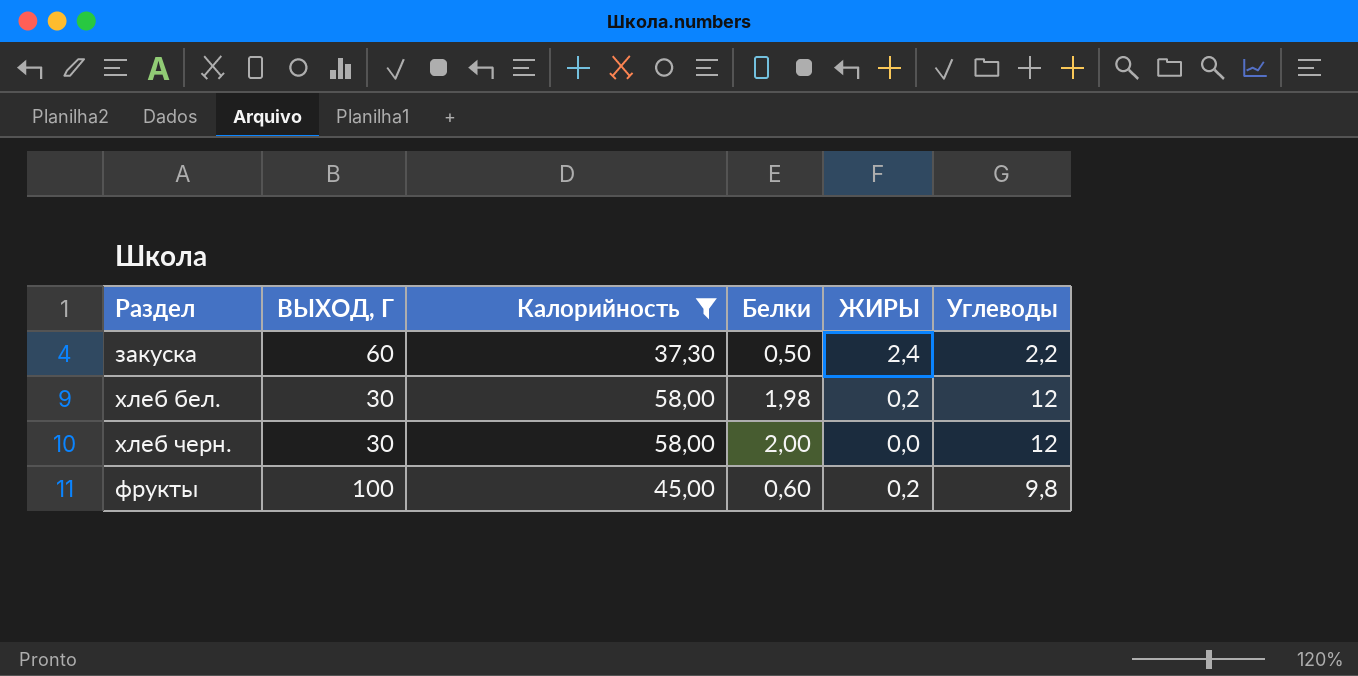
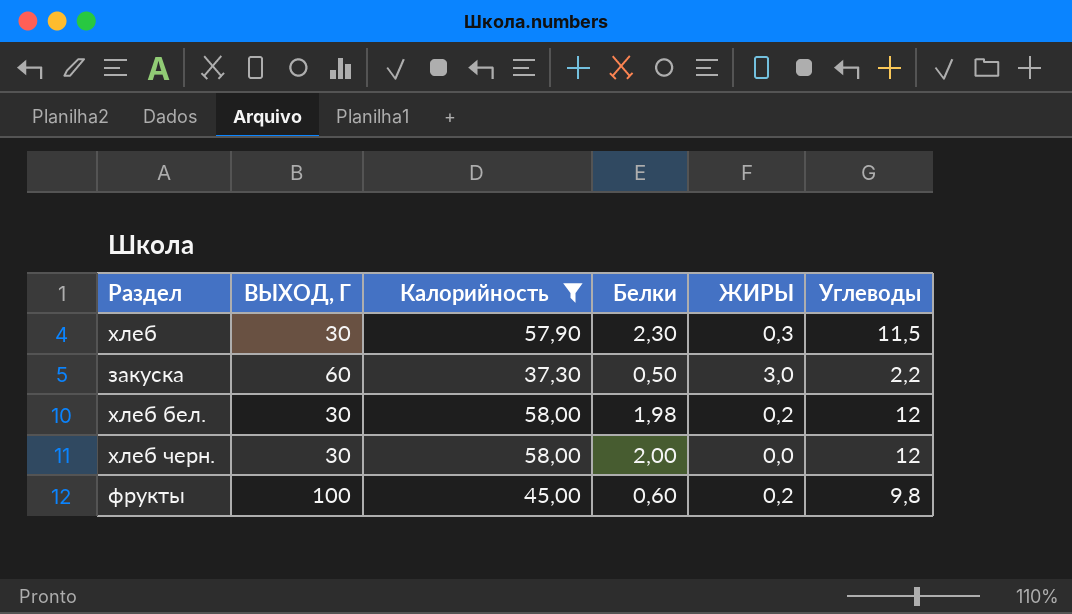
row хлеб: none -> 30 | 57,90 | 2,30 | 0,3 | 11,5
закуска | ЖИРЫ: 2,4 -> 3,0

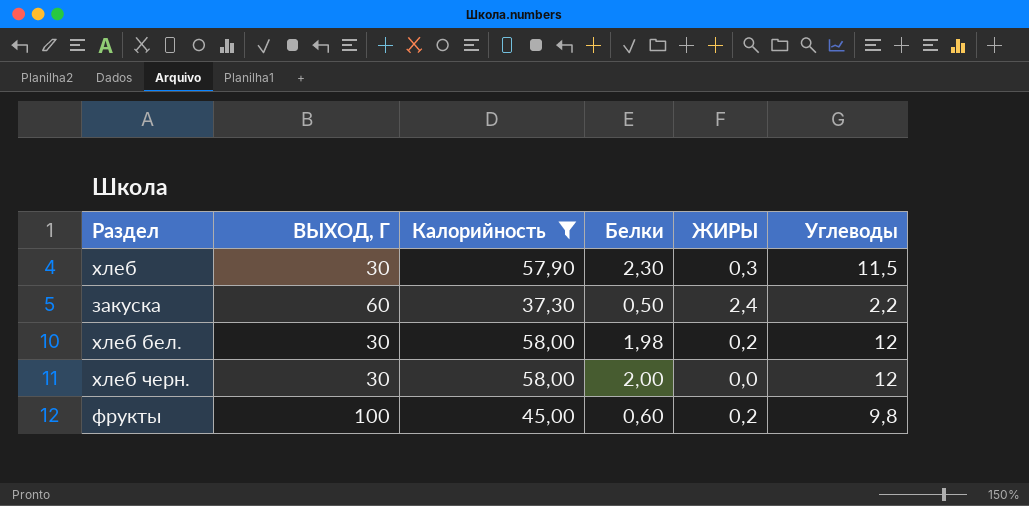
закуска | ЖИРЫ: 3,0 -> 2,4

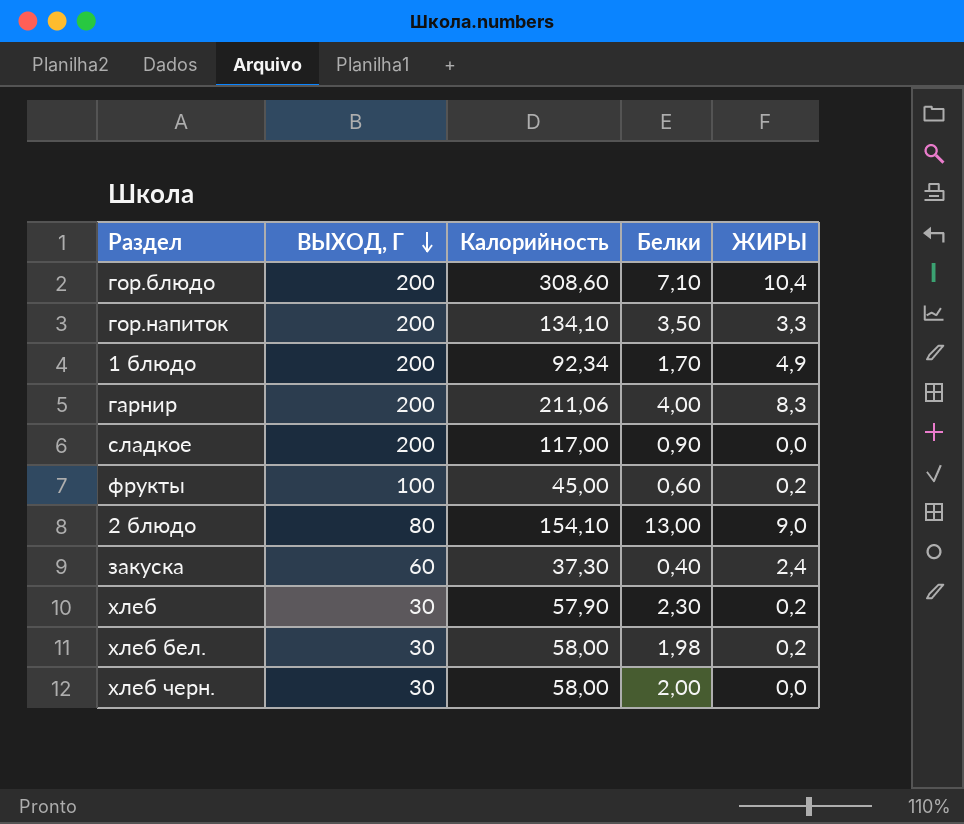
filter: Калорийность <= 58,00 -> none
row order: none -> ВЫХОД, Г descending
column Углеводы | position: 6 -> none
закуска | Белки: 0,50 -> 0,40
хлеб | ЖИРЫ: 0,3 -> 0,2

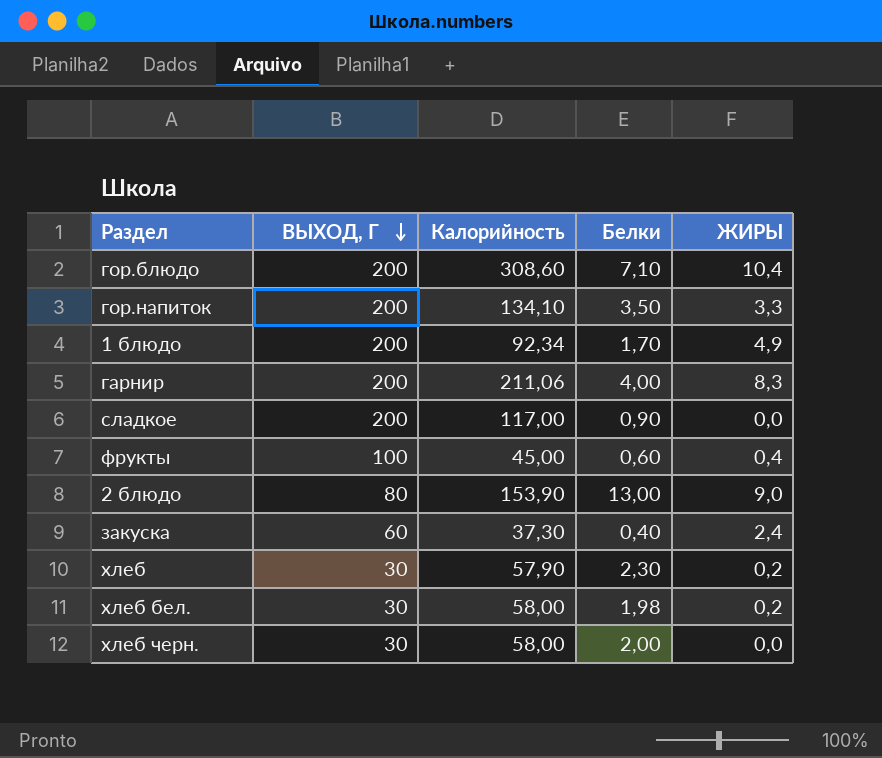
фрукты | ЖИРЫ: 0,2 -> 0,4
2 блюдо | Калорийность: 154,10 -> 153,90

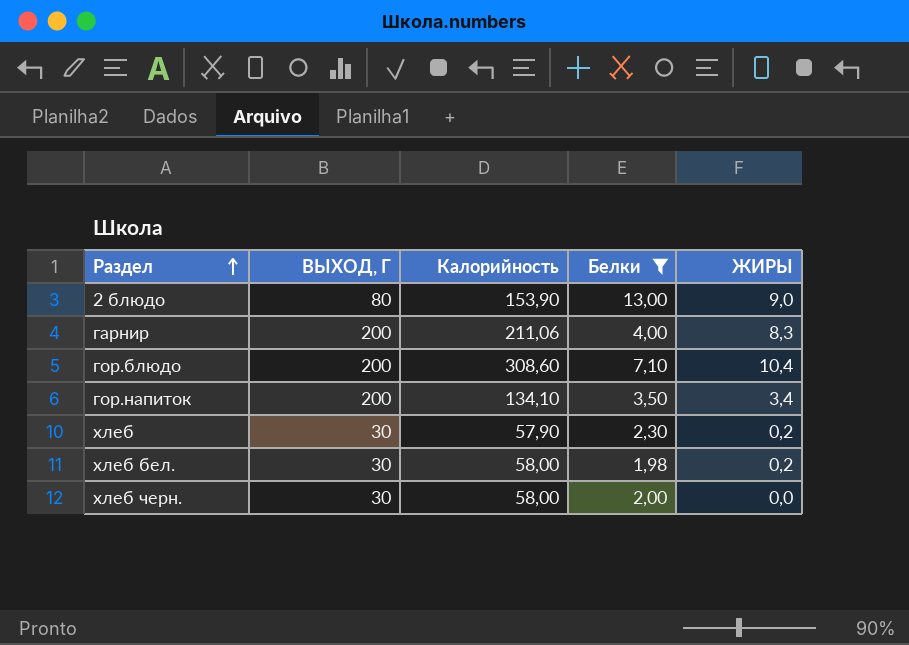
filter: none -> Белки >= 1,98
row order: ВЫХОД, Г descending -> Раздел ascending
гор.напиток | ЖИРЫ: 3,3 -> 3,4

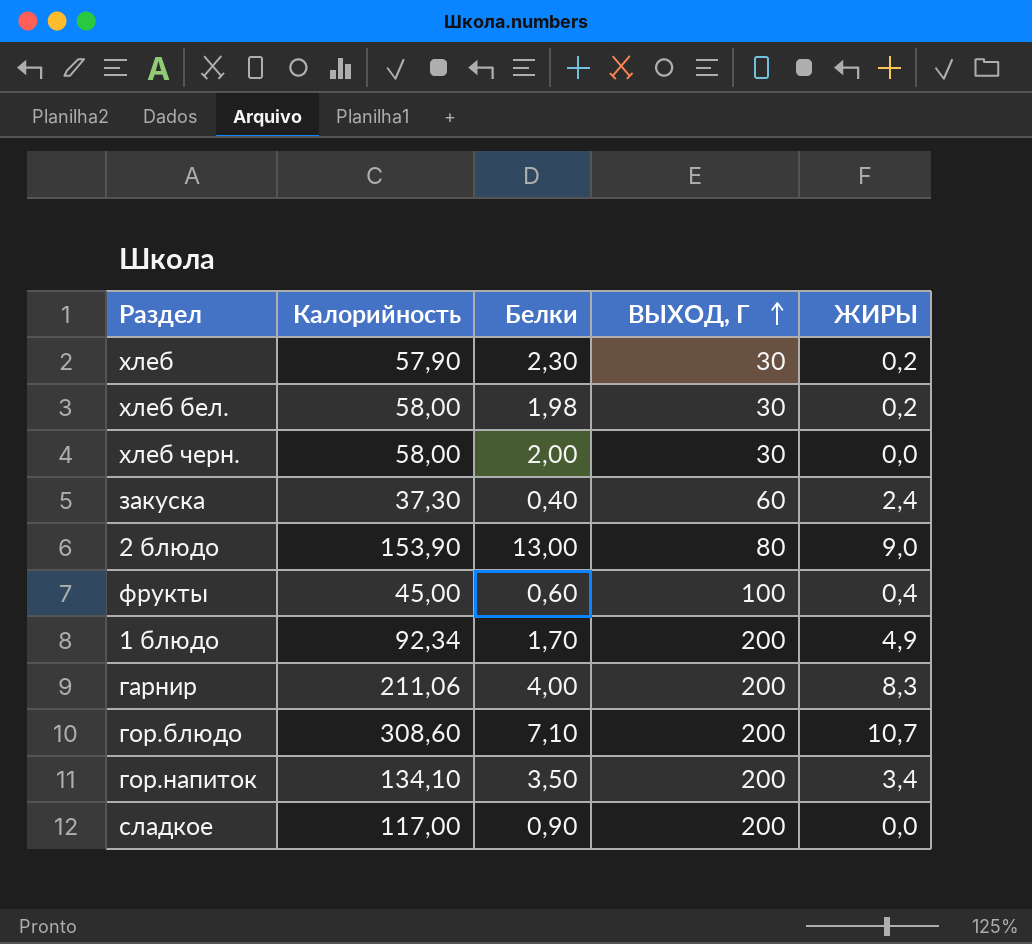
filter: Белки >= 1,98 -> none
row order: Раздел ascending -> ВЫХОД, Г ascending
column ВЫХОД, Г | position: 2 -> 4
гор.блюдо | ЖИРЫ: 10,4 -> 10,7

